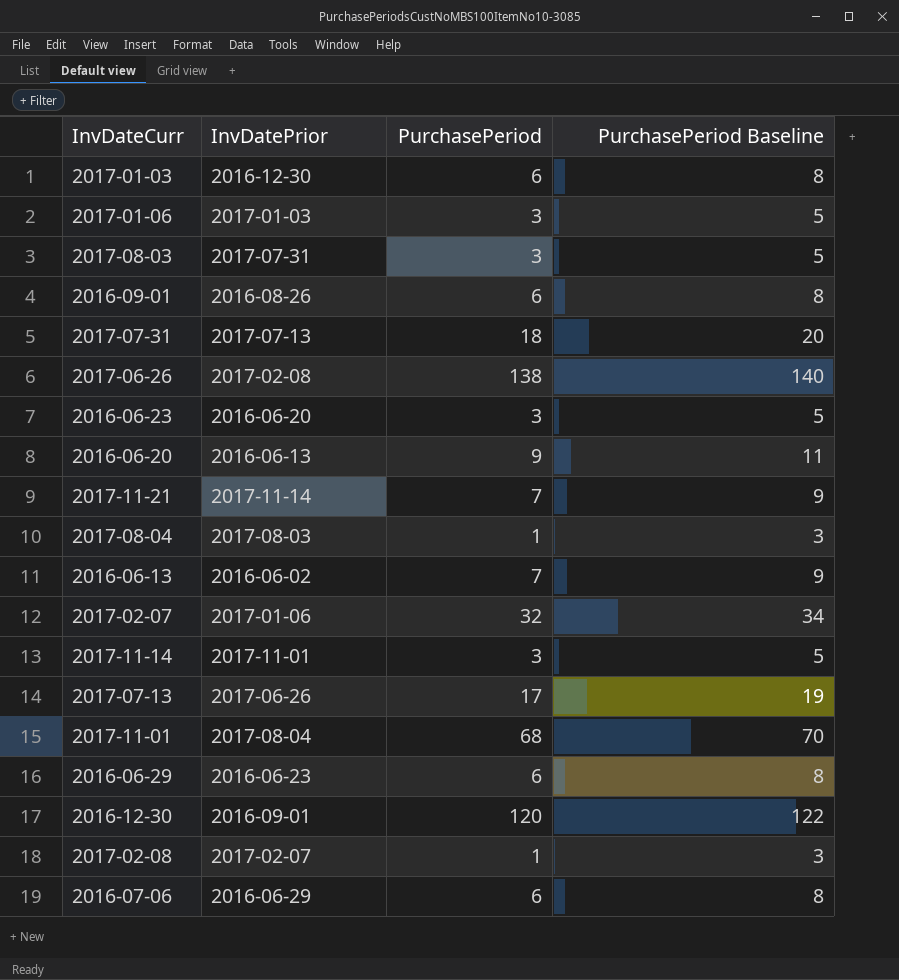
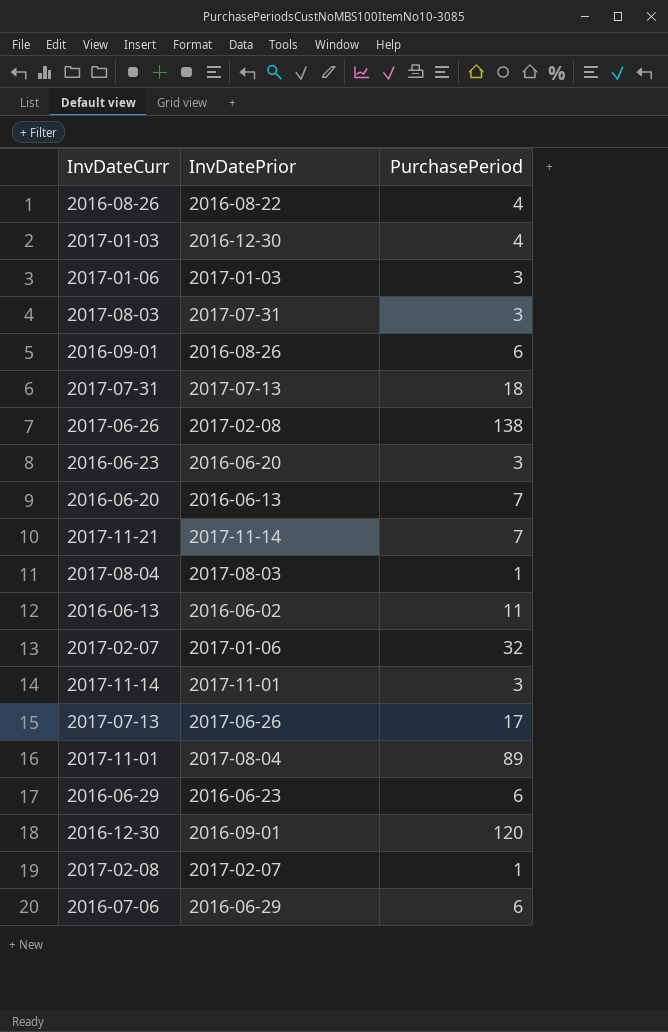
column PurchasePeriod Baseline | formula: [PurchasePeriod] + 2 -> none
row 2016-08-26: none -> 2016-08-22 | 4
2017-01-03 | PurchasePeriod: 6 -> 4
2016-06-20 | PurchasePeriod: 9 -> 7
2016-06-13 | PurchasePeriod: 7 -> 11
2017-11-01 | PurchasePeriod: 68 -> 89

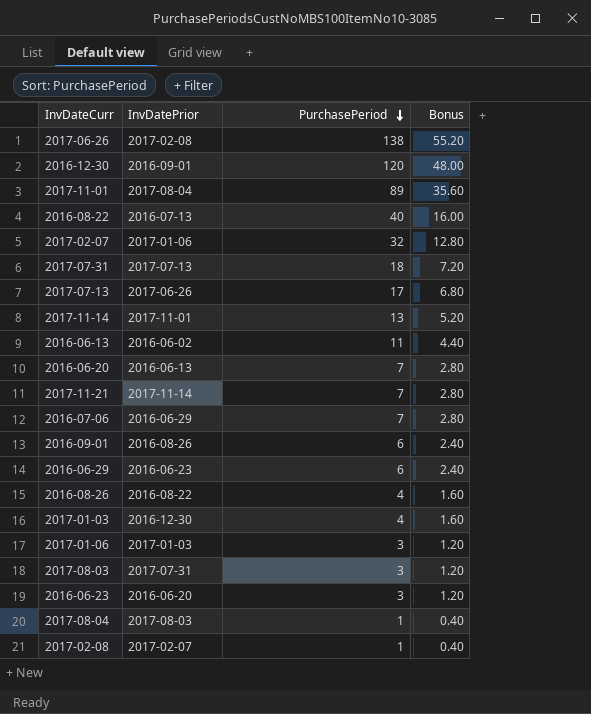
row order: none -> PurchasePeriod descending
column Bonus | formula: none -> [PurchasePeriod] * 0.4
row 2016-08-22: none -> 2016-07-13 | 40 | 16.00
2017-11-14 | PurchasePeriod: 3 -> 13
2016-07-06 | PurchasePeriod: 6 -> 7

